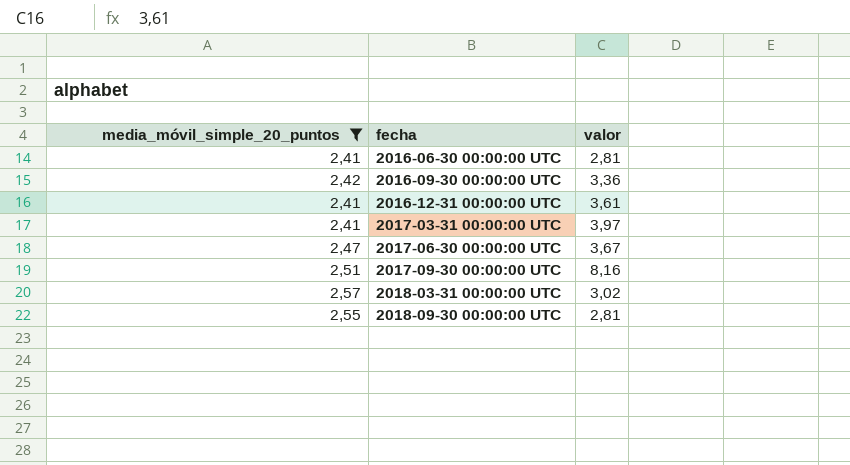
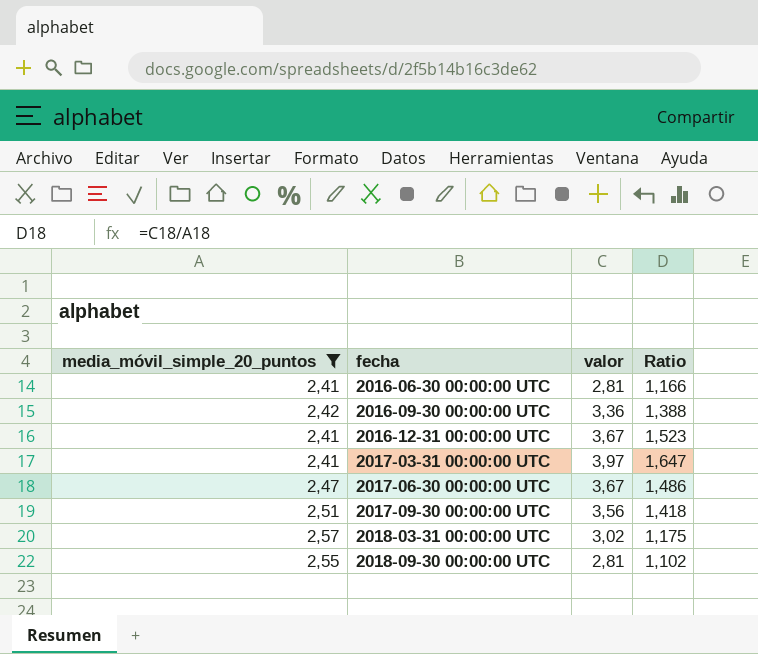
column Ratio | formula: none -> [valor] / [media_móvil_simple_20_puntos]
2016-12-31 00:00:00 UTC | valor: 3,61 -> 3,67
2017-09-30 00:00:00 UTC | valor: 8,16 -> 3,56

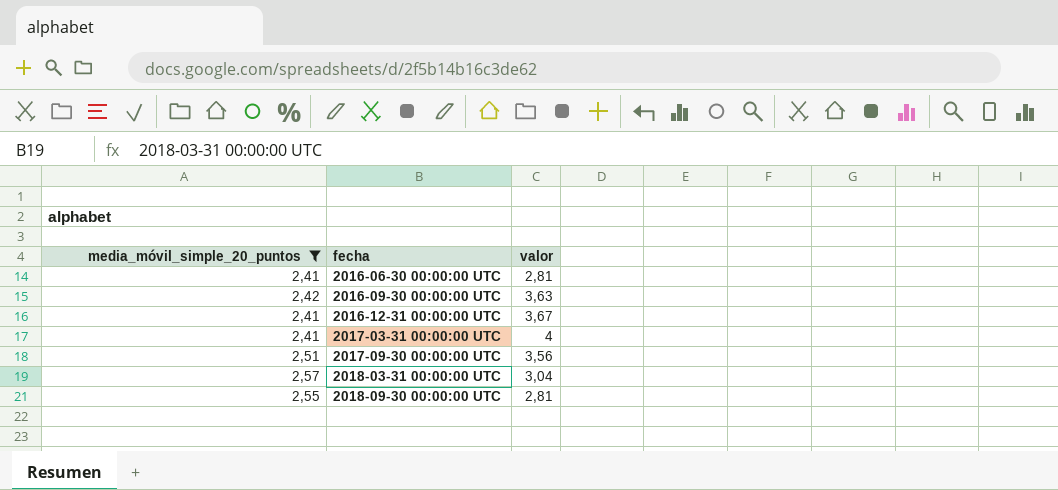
column Ratio | formula: [valor] / [media_móvil_simple_20_puntos] -> none
row 2017-06-30 00:00:00 UTC: 2,47 | 3,67 | 1,486 -> none
2016-09-30 00:00:00 UTC | valor: 3,36 -> 3,63
2017-03-31 00:00:00 UTC | valor: 3,97 -> 4
2018-03-31 00:00:00 UTC | valor: 3,02 -> 3,04

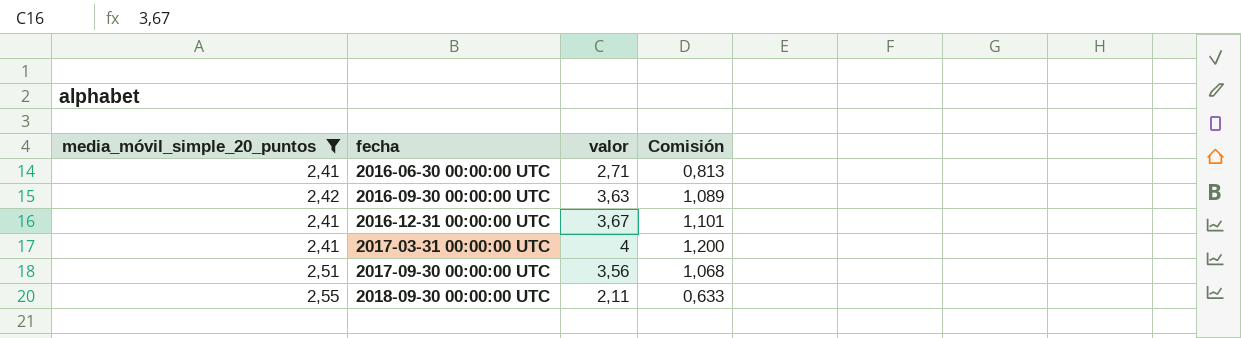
column Comisión | formula: none -> [valor] * 0,3
row 2018-03-31 00:00:00 UTC: 2,57 | 3,04 -> none
2016-06-30 00:00:00 UTC | valor: 2,81 -> 2,71
2018-09-30 00:00:00 UTC | valor: 2,81 -> 2,11

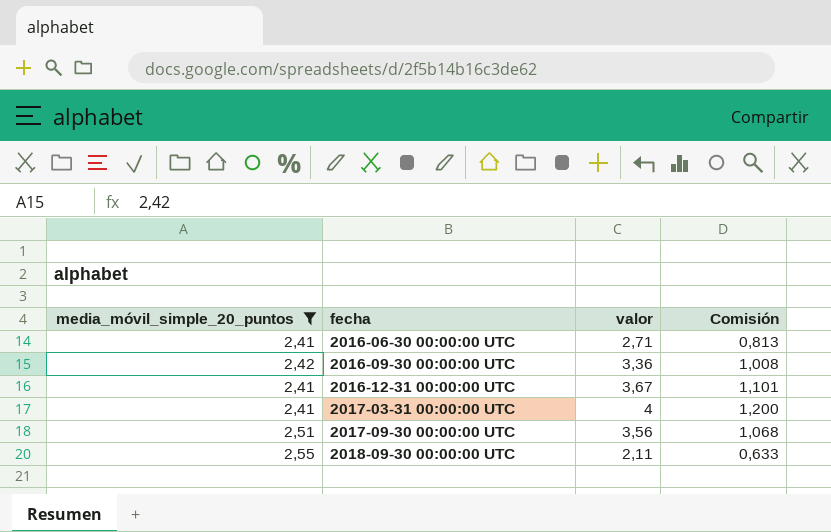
2016-09-30 00:00:00 UTC | valor: 3,63 -> 3,36
2016-09-30 00:00:00 UTC | Comisión: 1,089 -> 1,008

